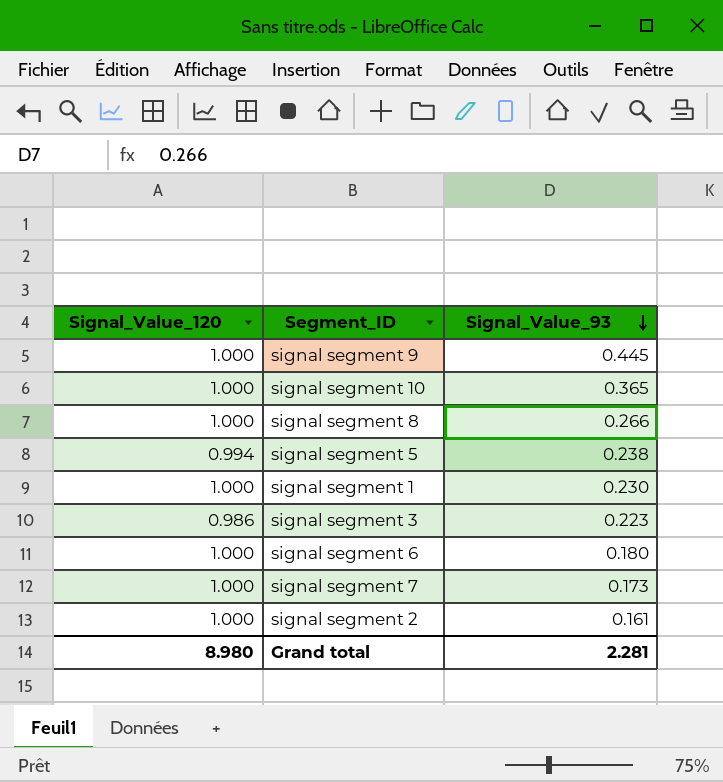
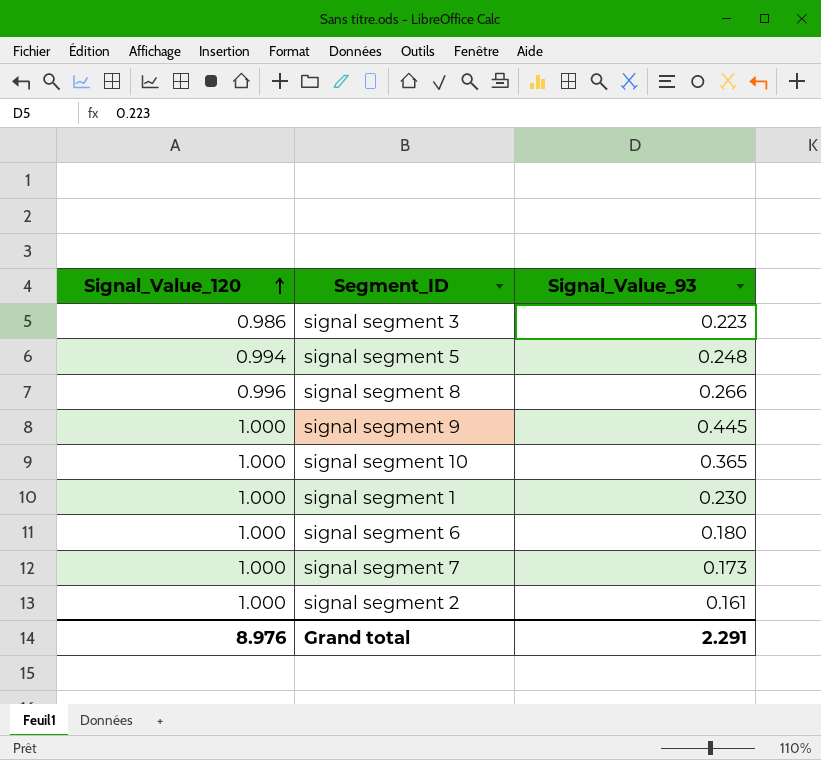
row order: Signal_Value_93 descending -> Signal_Value_120 ascending
signal segment 5 | Signal_Value_93: 0.238 -> 0.248
signal segment 8 | Signal_Value_120: 1.000 -> 0.996
Grand total | Signal_Value_120: 8.980 -> 8.976
Grand total | Signal_Value_93: 2.281 -> 2.291

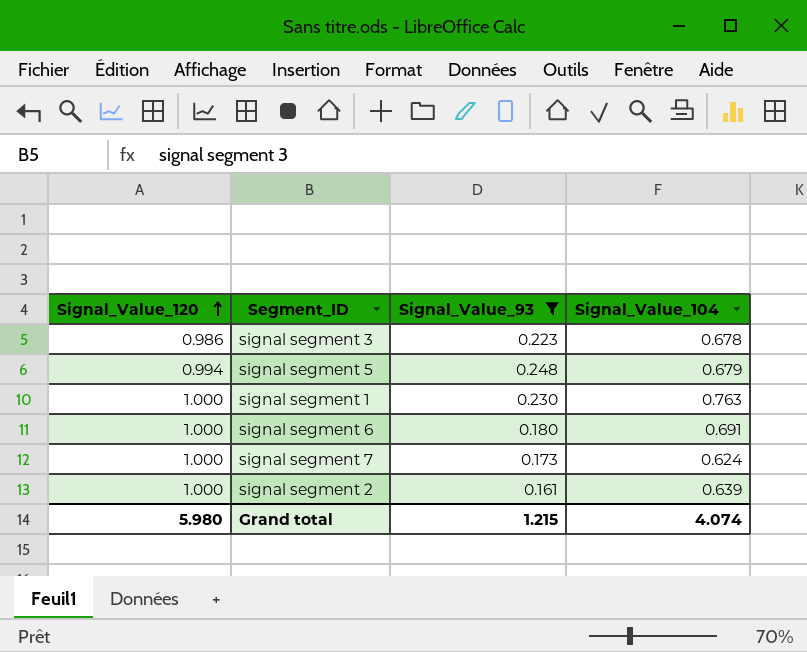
filter: none -> Signal_Value_93 <= 0.248
column Signal_Value_104 | position: none -> 4
Grand total | Signal_Value_120: 8.976 -> 5.980
Grand total | Signal_Value_93: 2.291 -> 1.215

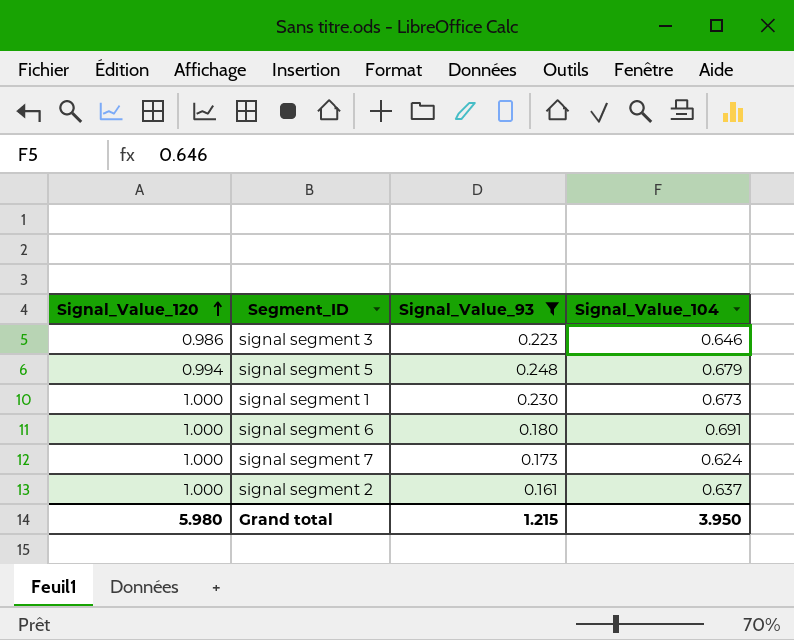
signal segment 3 | Signal_Value_104: 0.678 -> 0.646
signal segment 1 | Signal_Value_104: 0.763 -> 0.673
signal segment 2 | Signal_Value_104: 0.639 -> 0.637
Grand total | Signal_Value_104: 4.074 -> 3.950

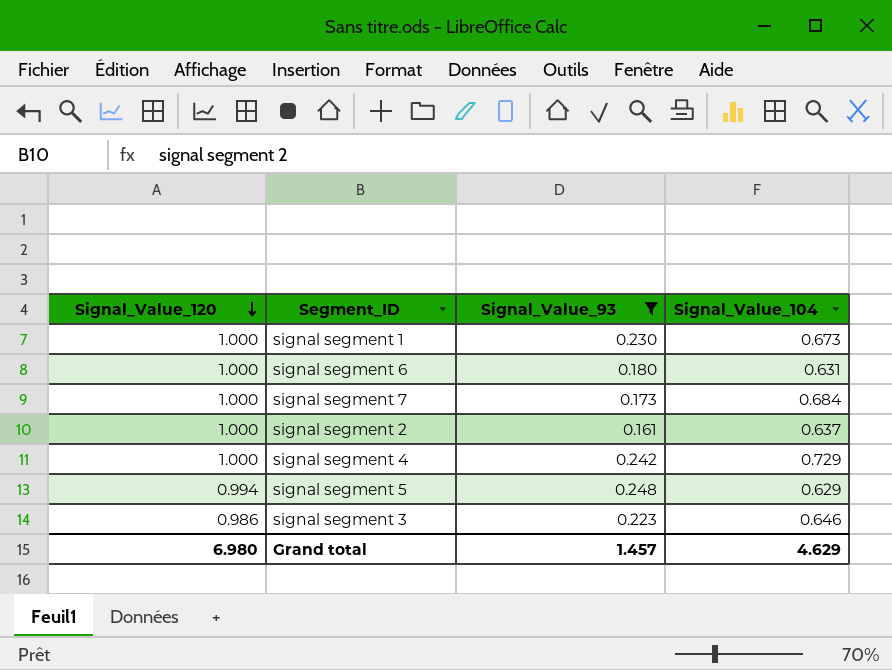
row order: Signal_Value_120 ascending -> Signal_Value_120 descending
signal segment 6 | Signal_Value_104: 0.691 -> 0.631
signal segment 7 | Signal_Value_104: 0.624 -> 0.684
row signal segment 4: none -> 1.000 | 0.242 | 0.729
signal segment 5 | Signal_Value_104: 0.679 -> 0.629
Grand total | Signal_Value_120: 5.980 -> 6.980
Grand total | Signal_Value_93: 1.215 -> 1.457
Grand total | Signal_Value_104: 3.950 -> 4.629

